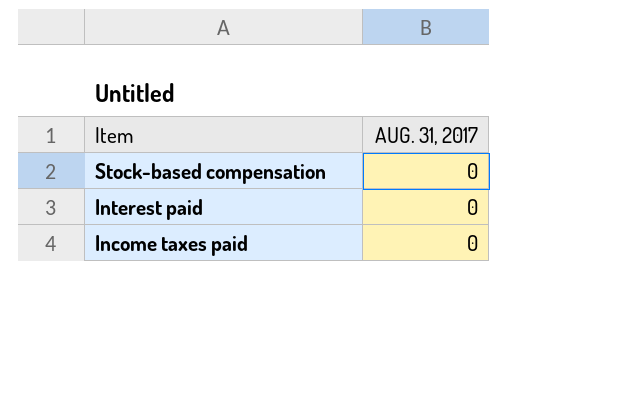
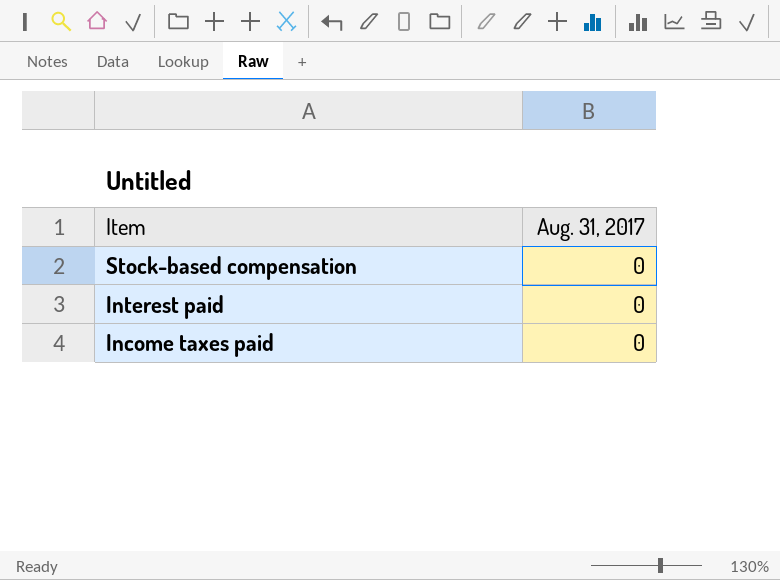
column name: AUG. 31, 2017 -> Aug. 31, 2017

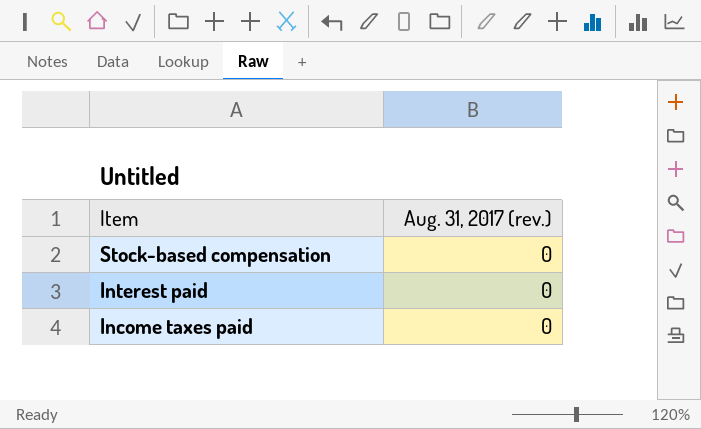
column name: Aug. 31, 2017 -> Aug. 31, 2017 (rev.)

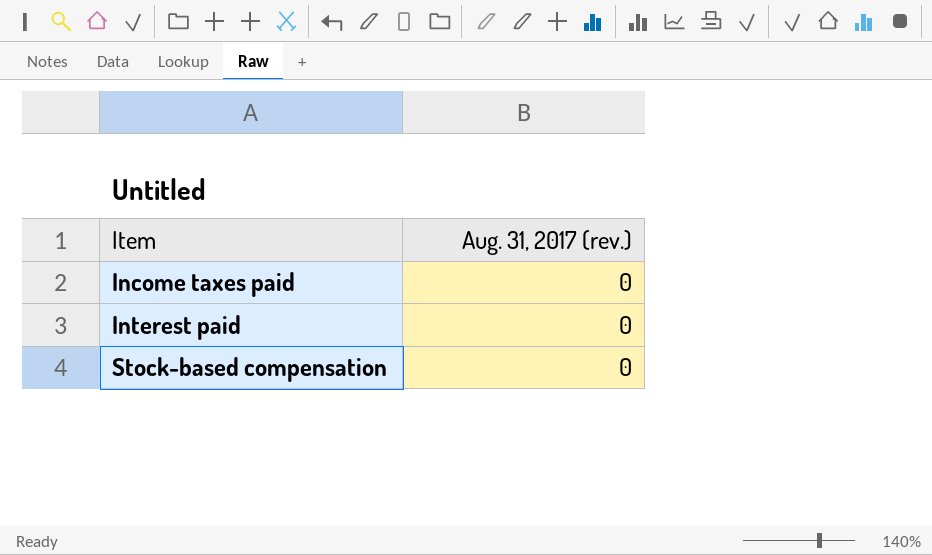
row order: Item descending -> Item ascending

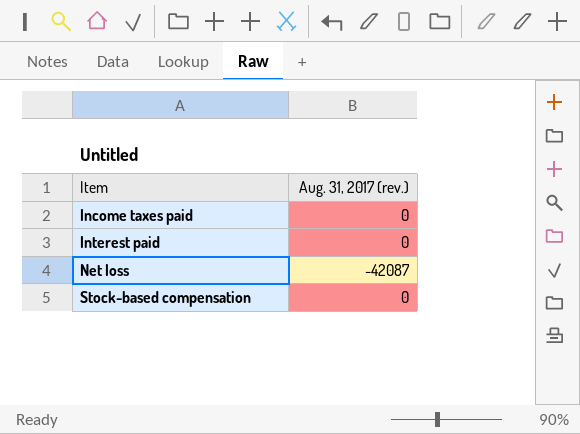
row Net loss: none -> -42087

